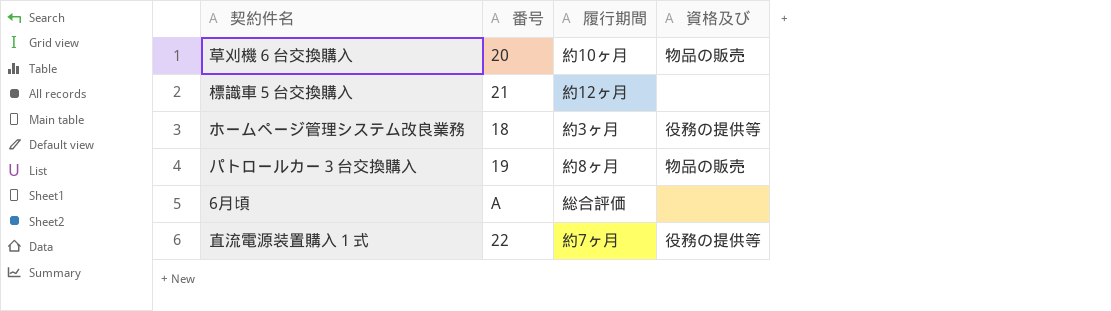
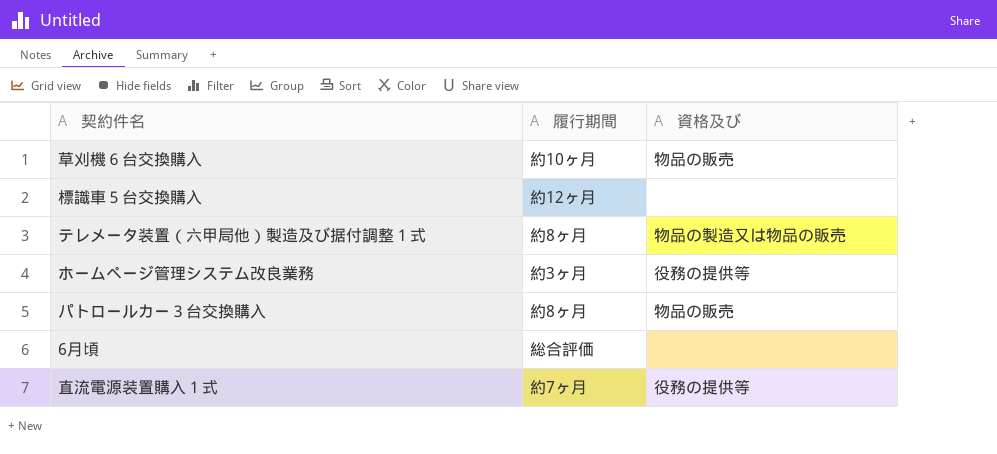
column 番号 | position: 2 -> none
row テレメータ装置（六甲局他）製造及び据付調整１式: none -> 約8ヶ月 | 物品の製造又は物品の販売

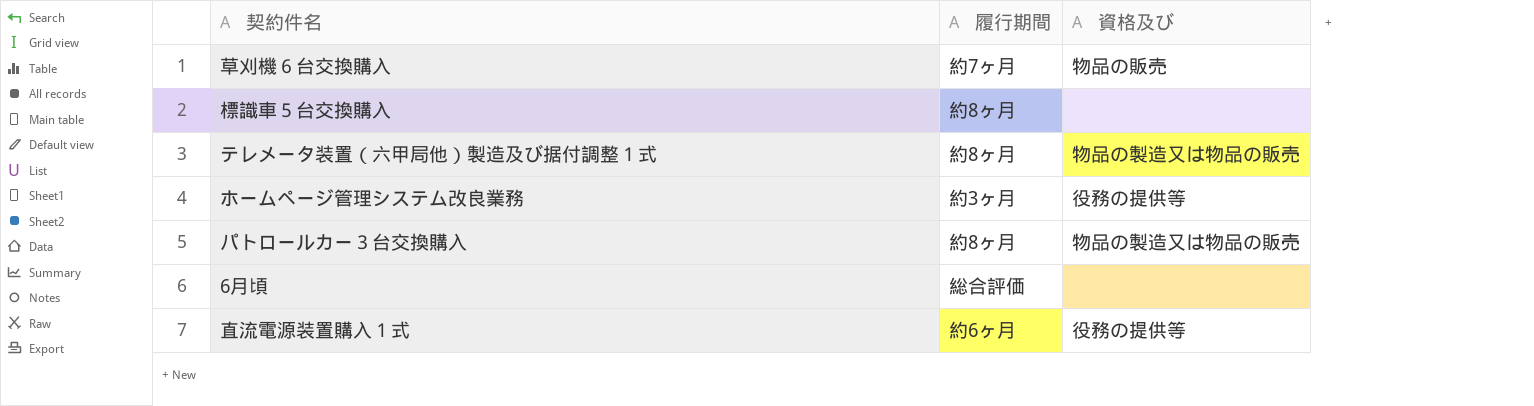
草刈機６台交換購入 | 履行期間: 約10ヶ月 -> 約7ヶ月
標識車５台交換購入 | 履行期間: 約12ヶ月 -> 約8ヶ月
パトロールカー３台交換購入 | 資格及び: 物品の販売 -> 物品の製造又は物品の販売
直流電源装置購入１式 | 履行期間: 約7ヶ月 -> 約6ヶ月

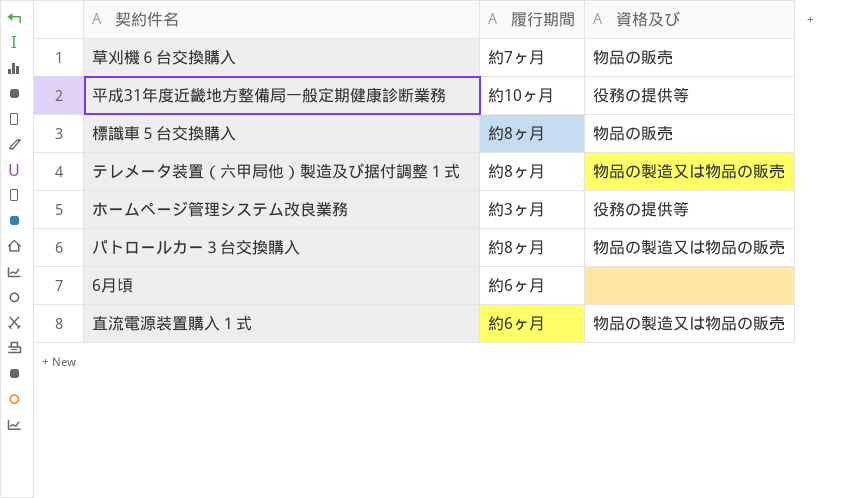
row 平成31年度近畿地方整備局一般定期健康診断業務: none -> 約10ヶ月 | 役務の提供等
標識車５台交換購入 | 資格及び: none -> 物品の販売
6月頃 | 履行期間: 総合評価 -> 約6ヶ月
直流電源装置購入１式 | 資格及び: 役務の提供等 -> 物品の製造又は物品の販売

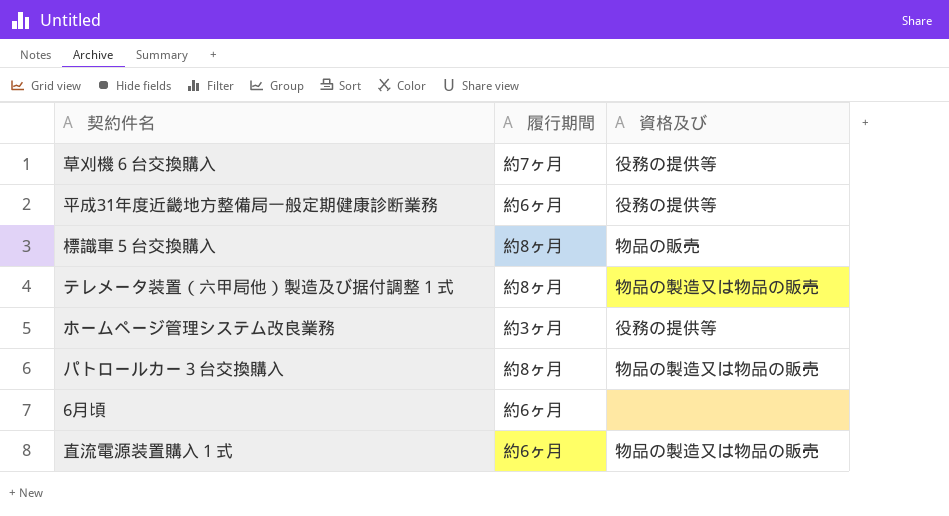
草刈機６台交換購入 | 資格及び: 物品の販売 -> 役務の提供等
平成31年度近畿地方整備局一般定期健康診断業務 | 履行期間: 約10ヶ月 -> 約6ヶ月

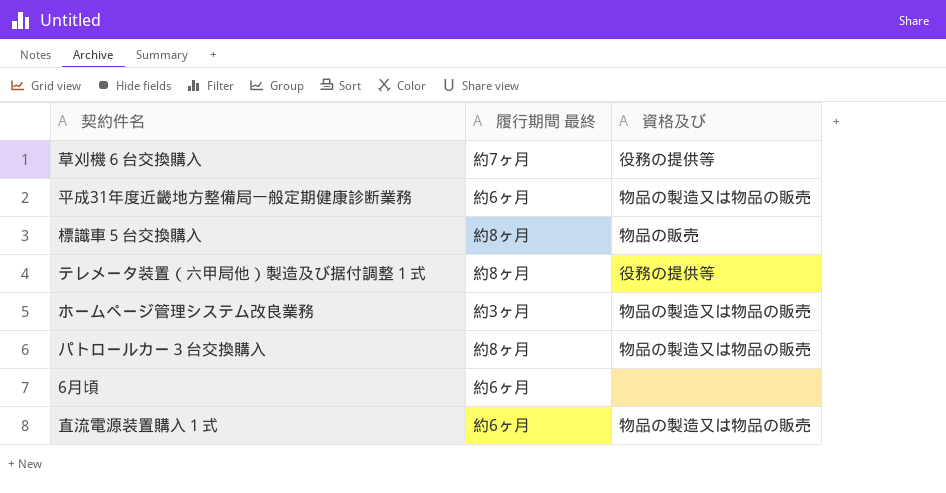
column name: 履行期間 -> 履行期間 最終
平成31年度近畿地方整備局一般定期健康診断業務 | 資格及び: 役務の提供等 -> 物品の製造又は物品の販売
テレメータ装置（六甲局他）製造及び据付調整１式 | 資格及び: 物品の製造又は物品の販売 -> 役務の提供等
ホームページ管理システム改良業務 | 資格及び: 役務の提供等 -> 物品の製造又は物品の販売

